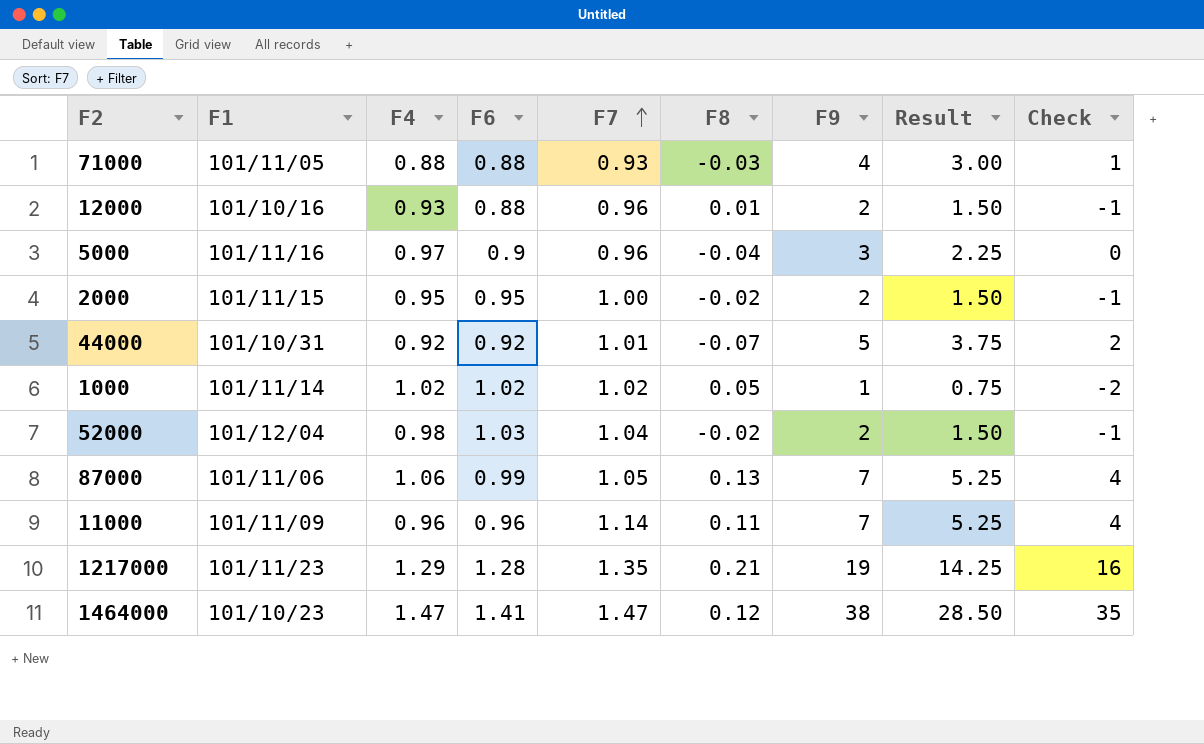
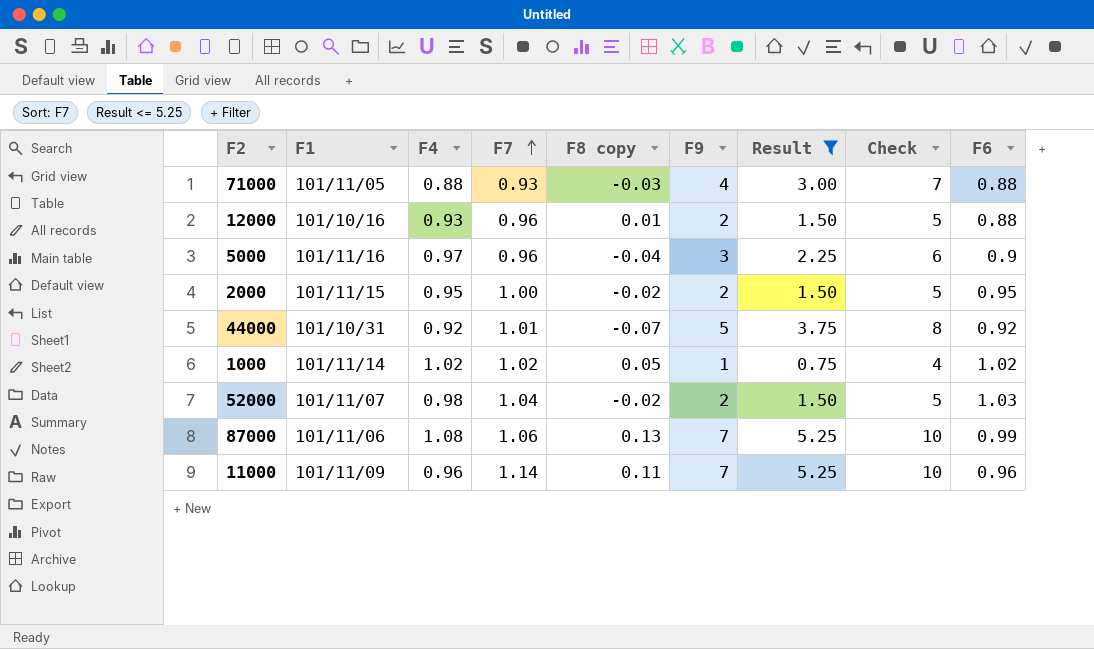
filter: none -> Result <= 5.25
column name: F8 -> F8 copy
column Check | formula: [F9] - 3 -> [F9] + 3
column F6 | position: 4 -> 9
52000 | F1: 101/12/04 -> 101/11/07
87000 | F4: 1.06 -> 1.08
87000 | F7: 1.05 -> 1.06

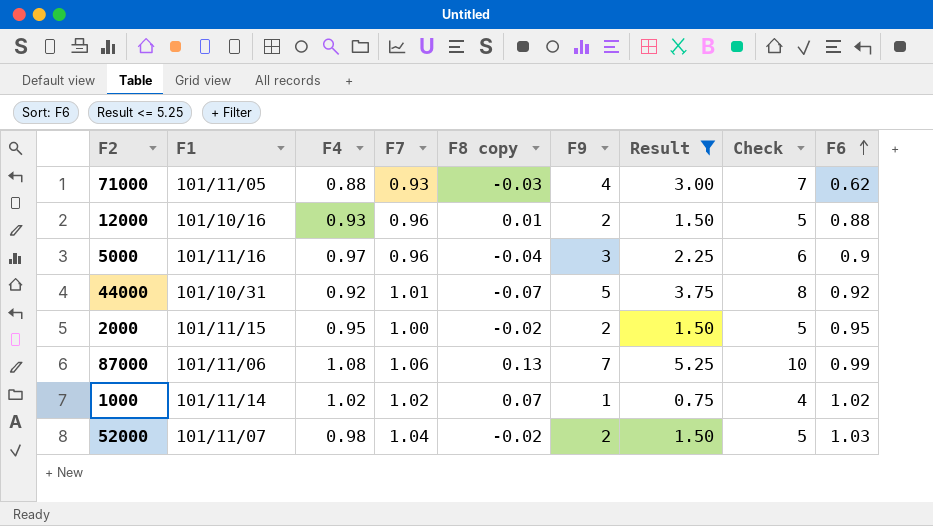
row order: F7 ascending -> F6 ascending
row 11000: 101/11/09 | 0.96 | 1.14 | 0.11 | 7 | 5.25 | 10 | 0.96 -> none
71000 | F6: 0.88 -> 0.62
1000 | F8 copy: 0.05 -> 0.07

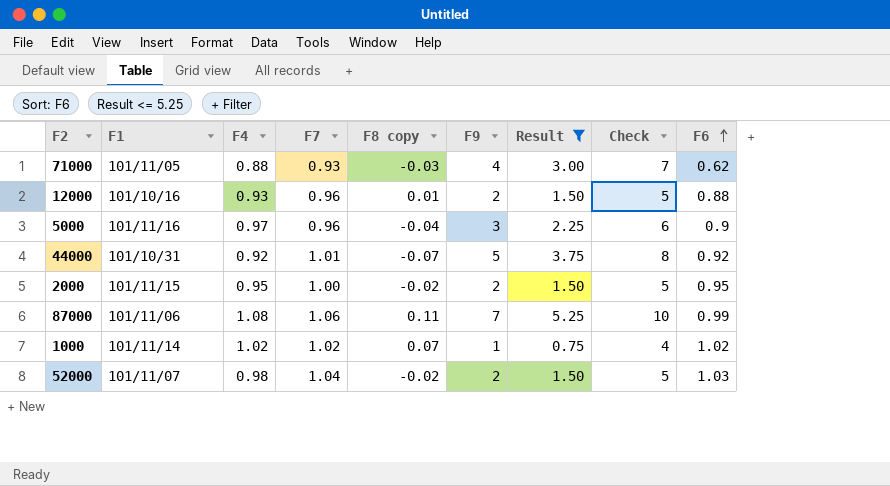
87000 | F8 copy: 0.13 -> 0.11

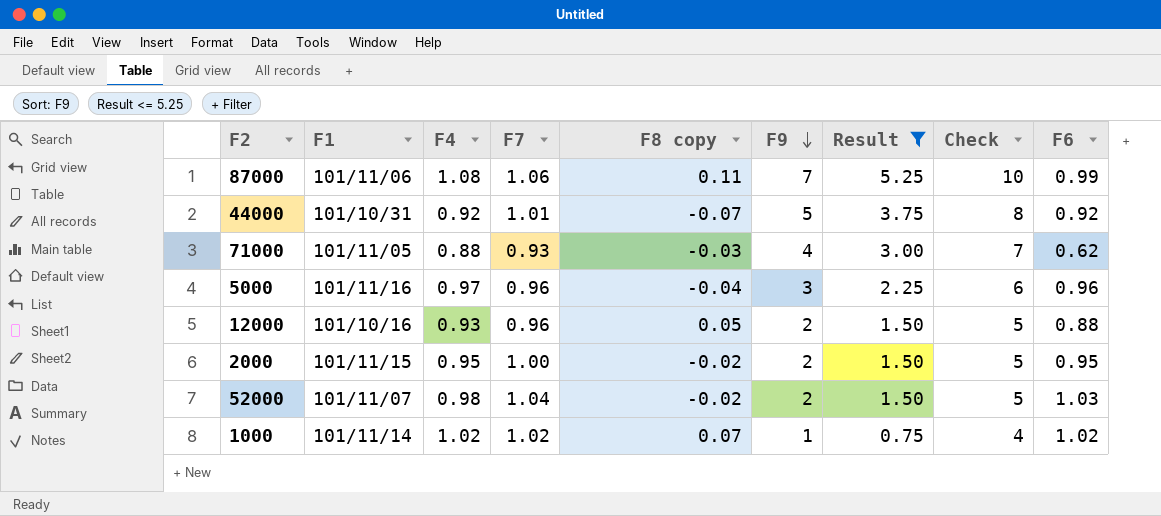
row order: F6 ascending -> F9 descending
5000 | F6: 0.9 -> 0.96
12000 | F8 copy: 0.01 -> 0.05

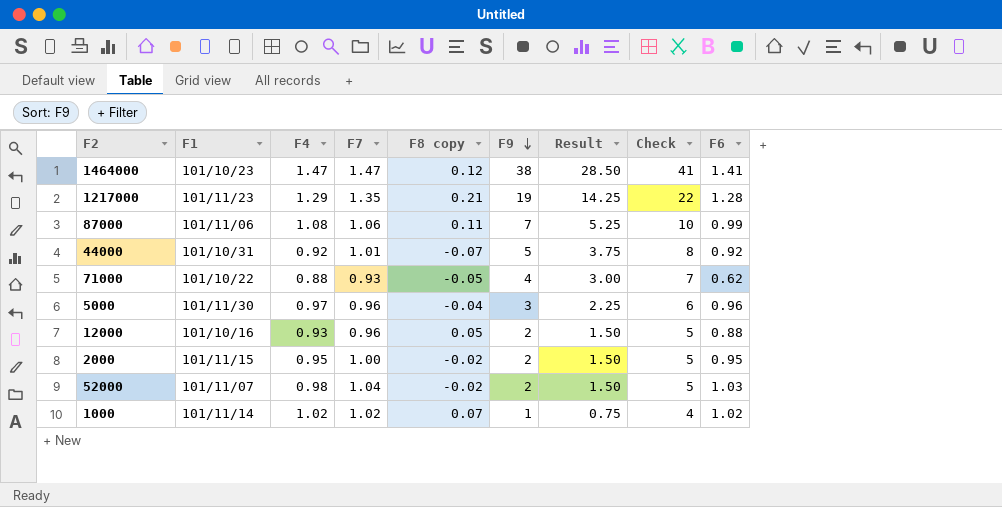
filter: Result <= 5.25 -> none
71000 | F1: 101/11/05 -> 101/10/22
71000 | F8 copy: -0.03 -> -0.05
5000 | F1: 101/11/16 -> 101/11/30

